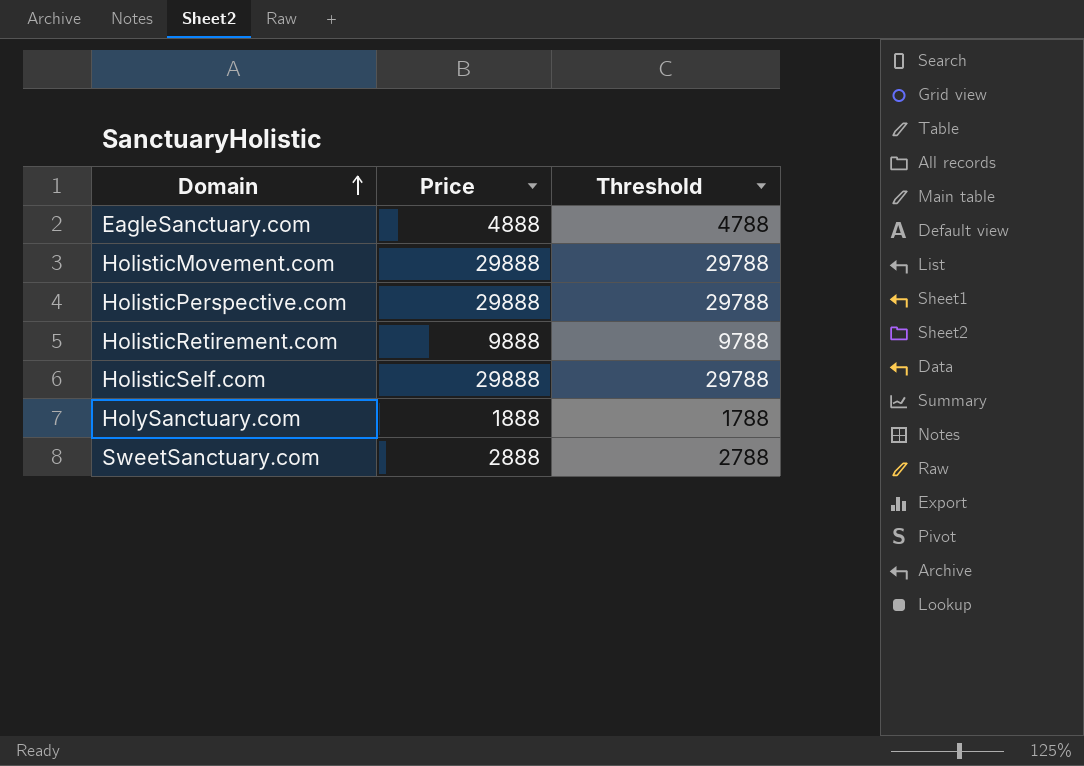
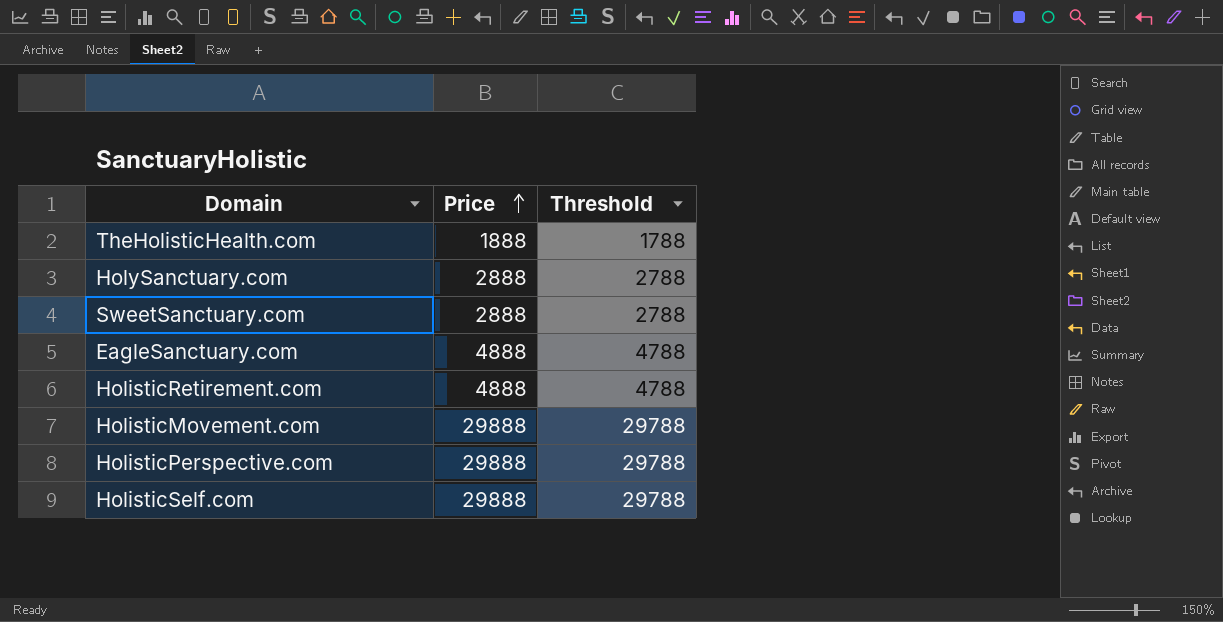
row order: Domain ascending -> Price ascending
row TheHolisticHealth.com: none -> 1888 | 1788
HolySanctuary.com | Price: 1888 -> 2888
HolySanctuary.com | Threshold: 1788 -> 2788
HolisticRetirement.com | Price: 9888 -> 4888
HolisticRetirement.com | Threshold: 9788 -> 4788

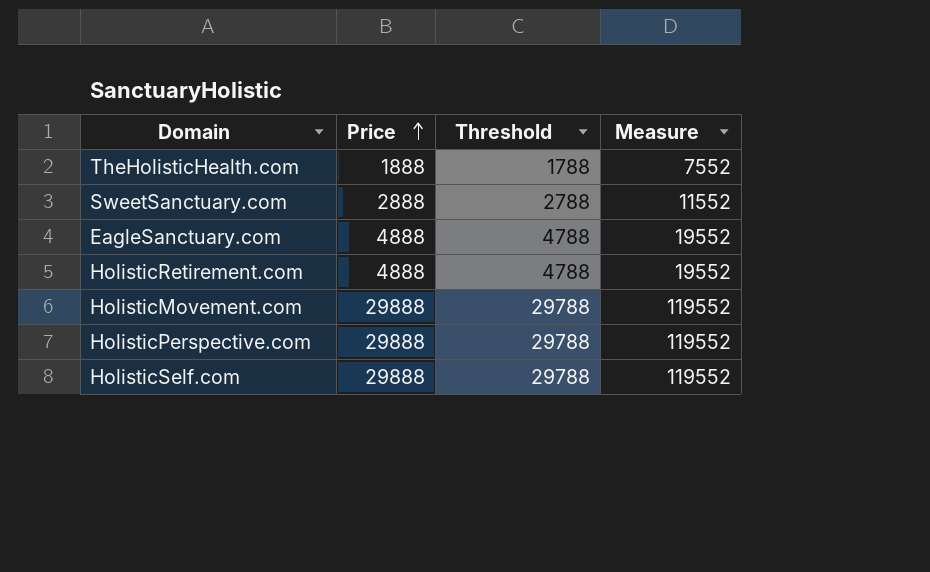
column Measure | formula: none -> [Price] * 4
row HolySanctuary.com: 2888 | 2788 -> none

